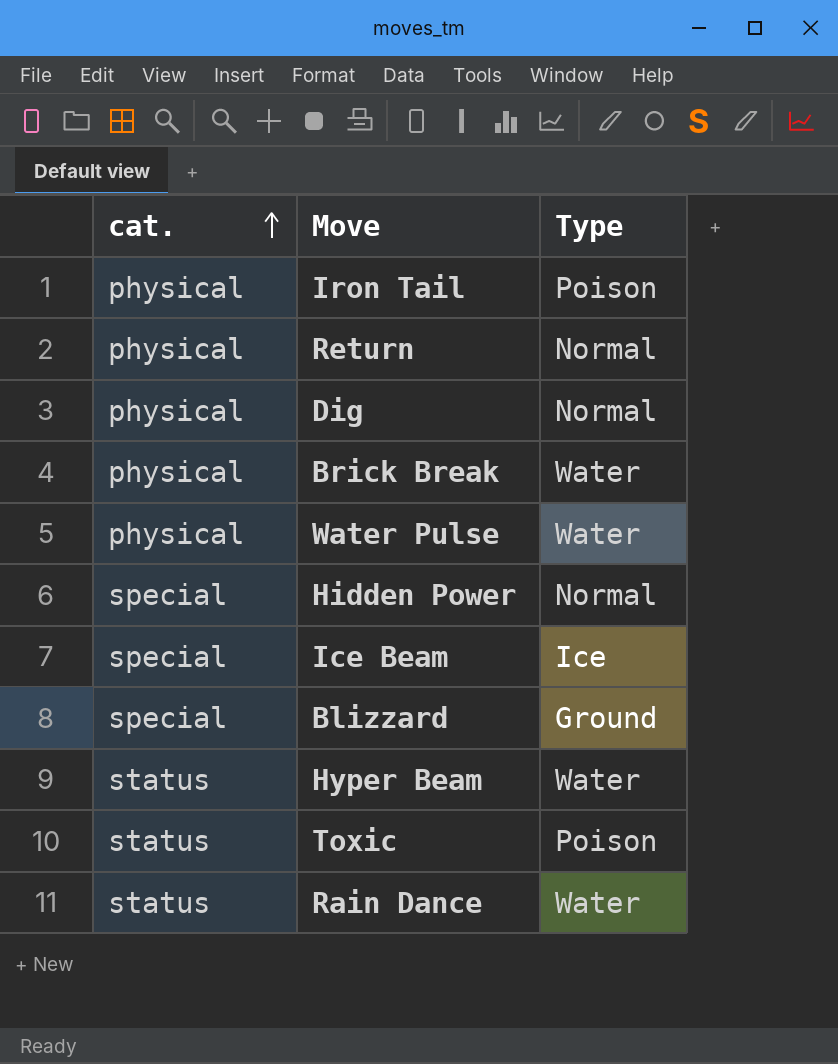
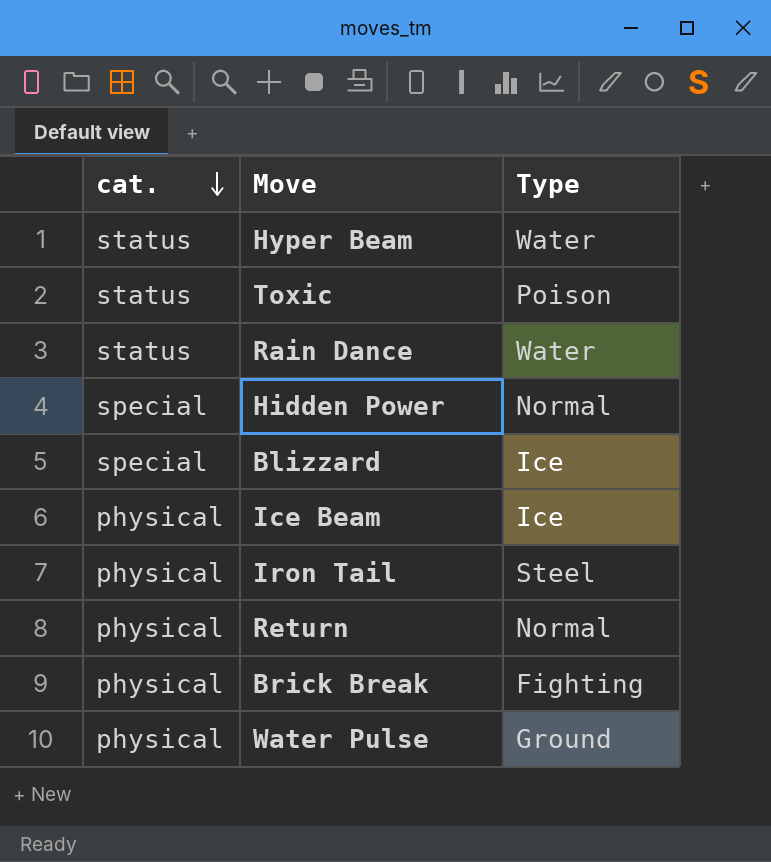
row order: cat. ascending -> cat. descending
row Dig: physical | Normal -> none
Blizzard | Type: Ground -> Ice
Ice Beam | cat.: special -> physical
Iron Tail | Type: Poison -> Steel
Brick Break | Type: Water -> Fighting
Water Pulse | Type: Water -> Ground

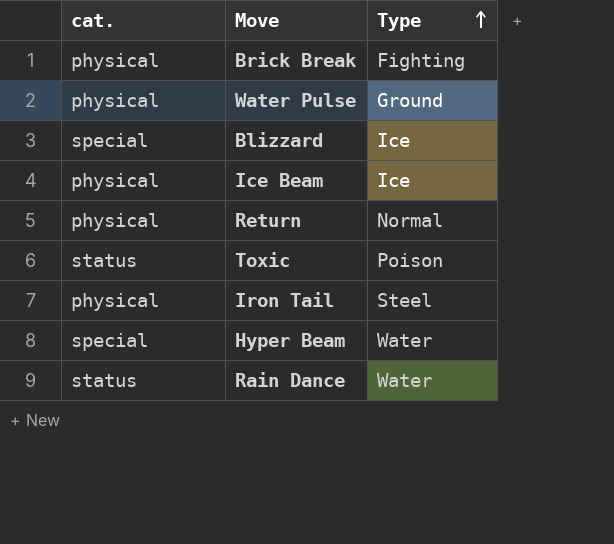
row order: cat. descending -> Type ascending
row Hidden Power: special | Normal -> none
Hyper Beam | cat.: status -> special

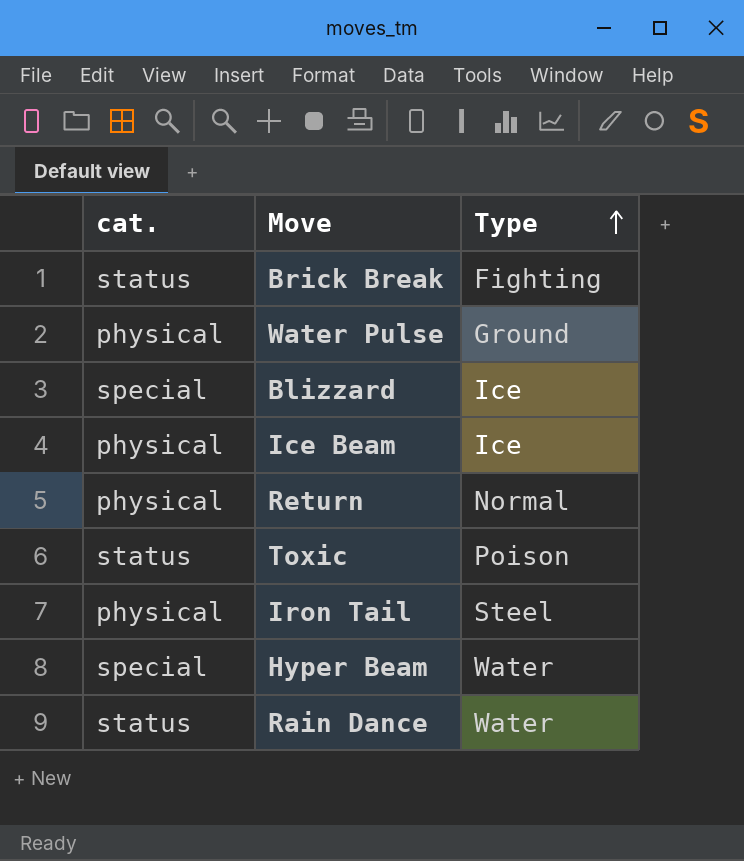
Brick Break | cat.: physical -> status

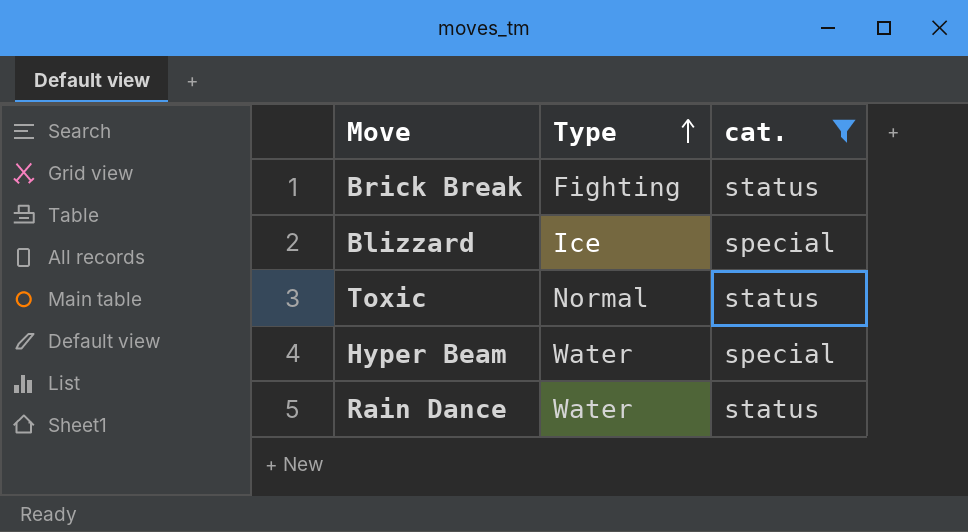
filter: none -> cat. != physical
column cat. | position: 1 -> 3
Toxic | Type: Poison -> Normal

